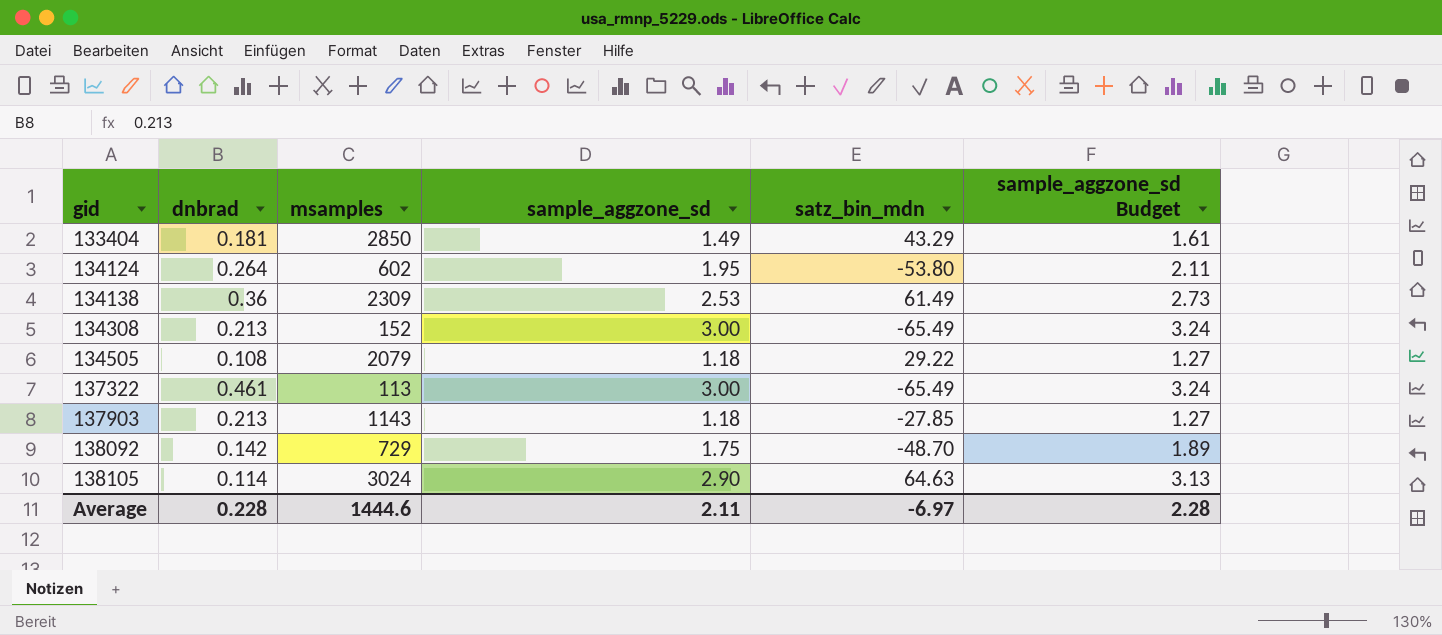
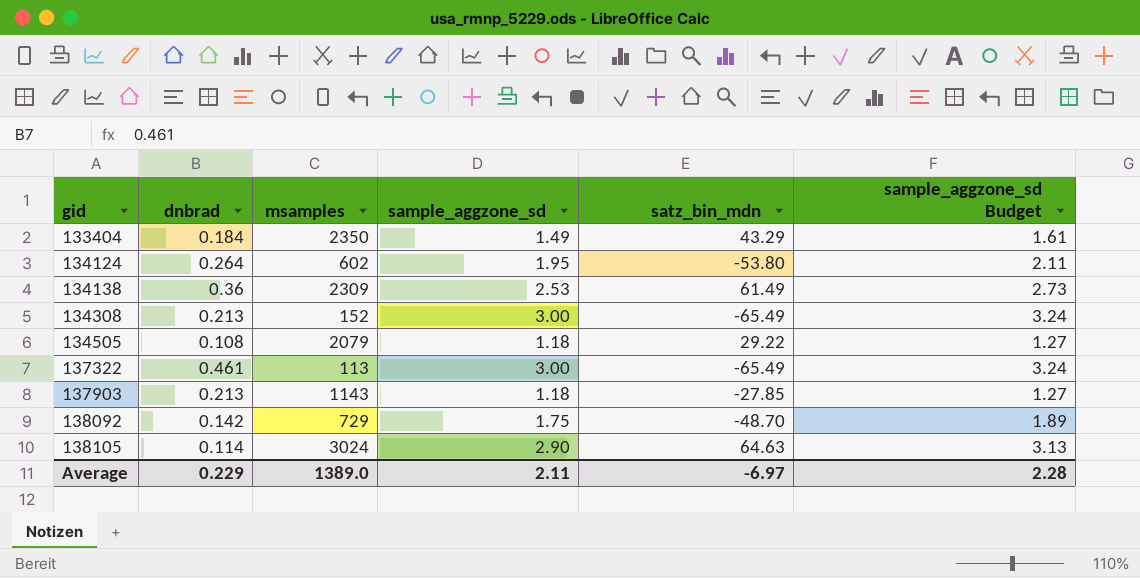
133404 | dnbrad: 0.181 -> 0.184
133404 | msamples: 2850 -> 2350
Average | dnbrad: 0.228 -> 0.229
Average | msamples: 1444.6 -> 1389.0

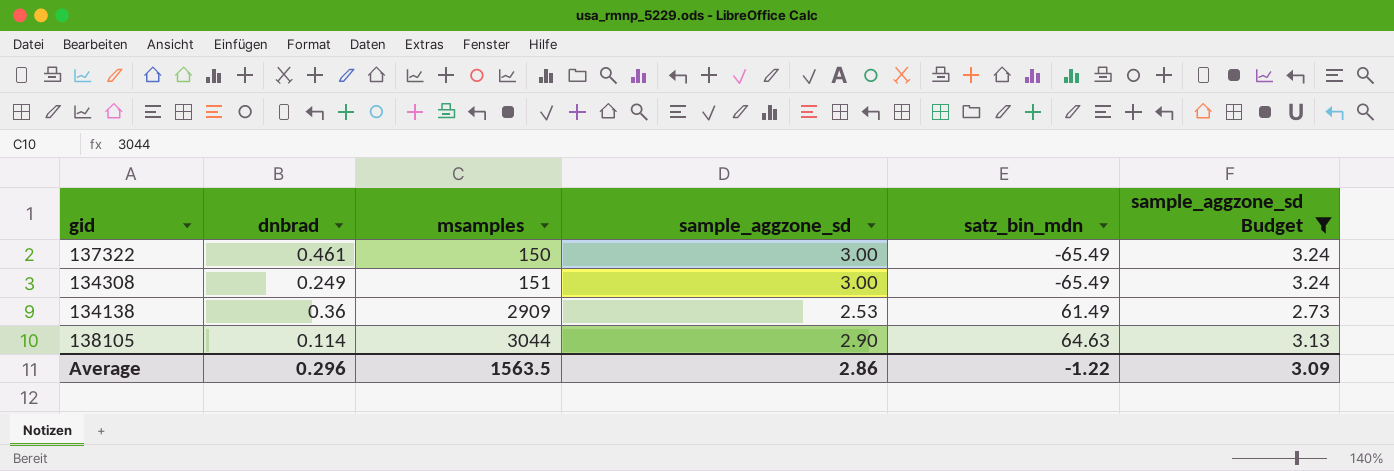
filter: none -> sample_aggzone_sd Budget >= 2.73
row order: gid ascending -> msamples ascending
137322 | msamples: 113 -> 150
134308 | dnbrad: 0.213 -> 0.249
134308 | msamples: 152 -> 151
134138 | msamples: 2309 -> 2909
138105 | msamples: 3024 -> 3044
Average | dnbrad: 0.229 -> 0.296
Average | msamples: 1389.0 -> 1563.5
Average | sample_aggzone_sd: 2.11 -> 2.86
Average | satz_bin_mdn: -6.97 -> -1.22
Average | sample_aggzone_sd Budget: 2.28 -> 3.09

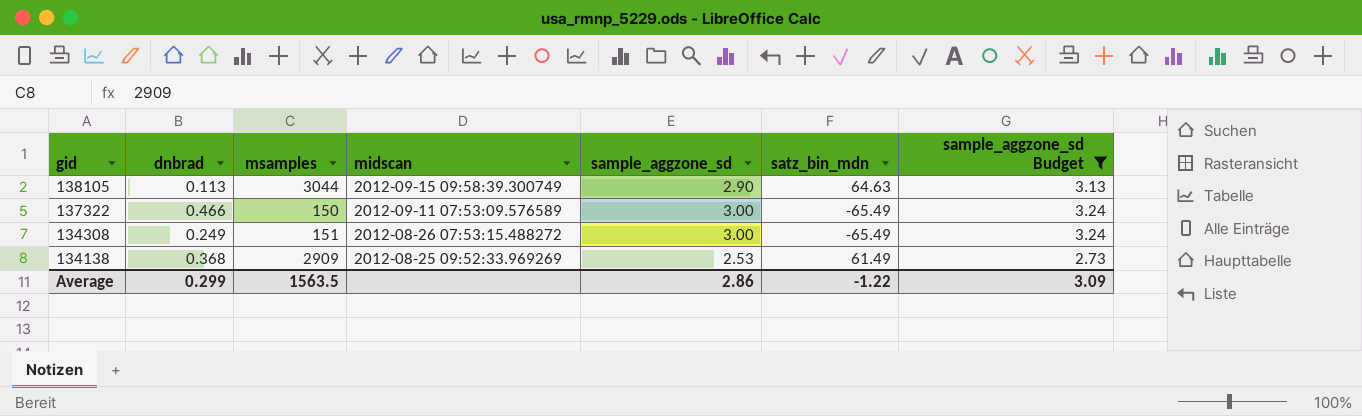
row order: msamples ascending -> gid descending
column midscan | position: none -> 4
138105 | dnbrad: 0.114 -> 0.113
137322 | dnbrad: 0.461 -> 0.466
134138 | dnbrad: 0.36 -> 0.368
Average | dnbrad: 0.296 -> 0.299

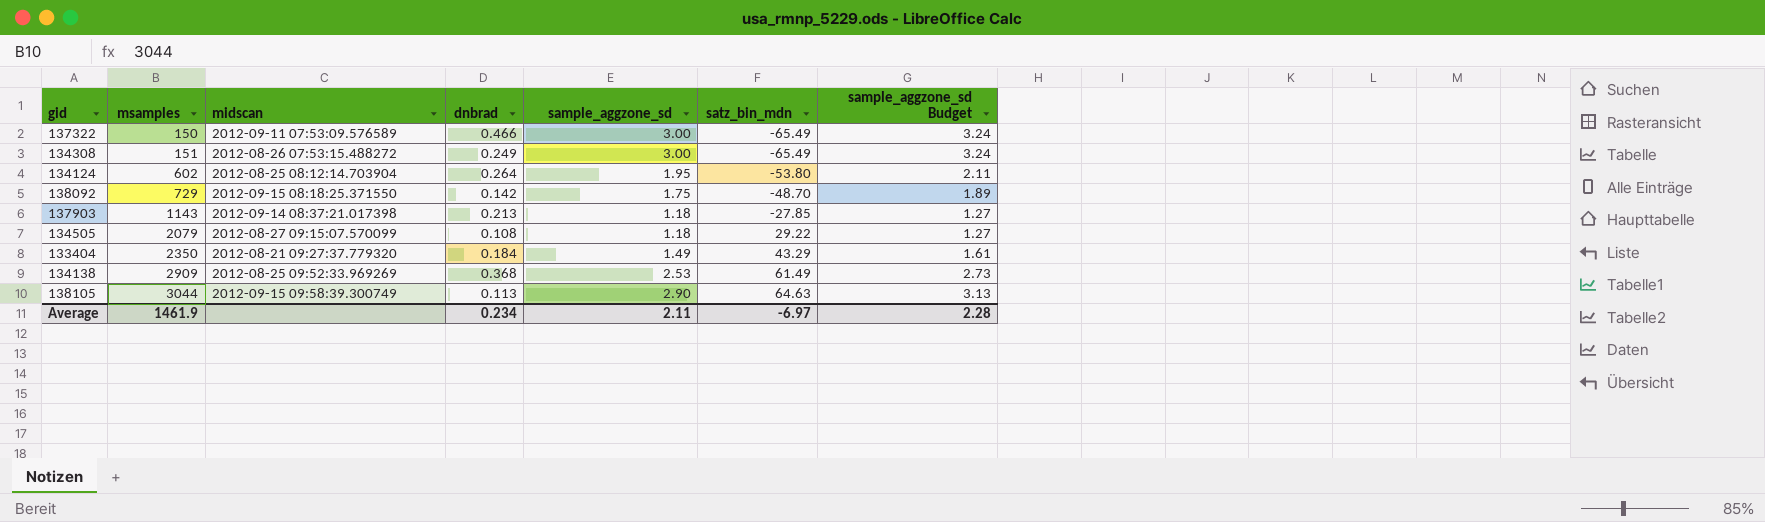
filter: sample_aggzone_sd Budget >= 2.73 -> none
row order: gid descending -> msamples ascending
column dnbrad | position: 2 -> 4
Average | msamples: 1563.5 -> 1461.9
Average | dnbrad: 0.299 -> 0.234
Average | sample_aggzone_sd: 2.86 -> 2.11
Average | satz_bin_mdn: -1.22 -> -6.97
Average | sample_aggzone_sd Budget: 3.09 -> 2.28

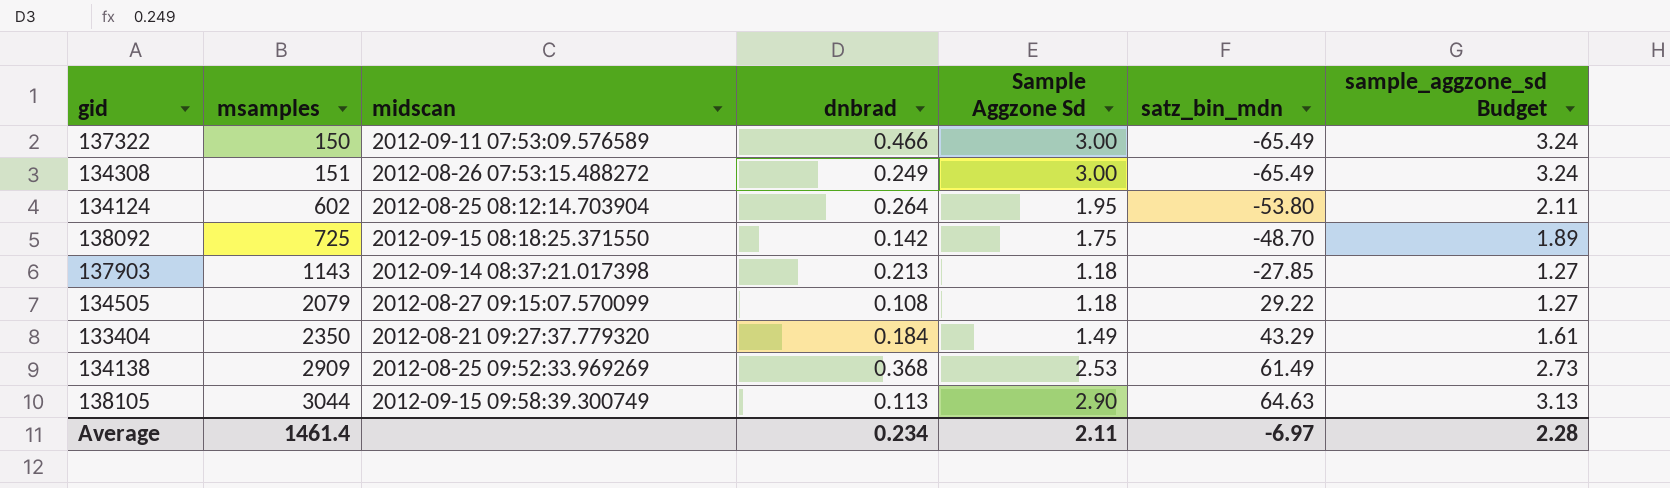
column name: sample_aggzone_sd -> Sample Aggzone Sd
138092 | msamples: 729 -> 725
Average | msamples: 1461.9 -> 1461.4

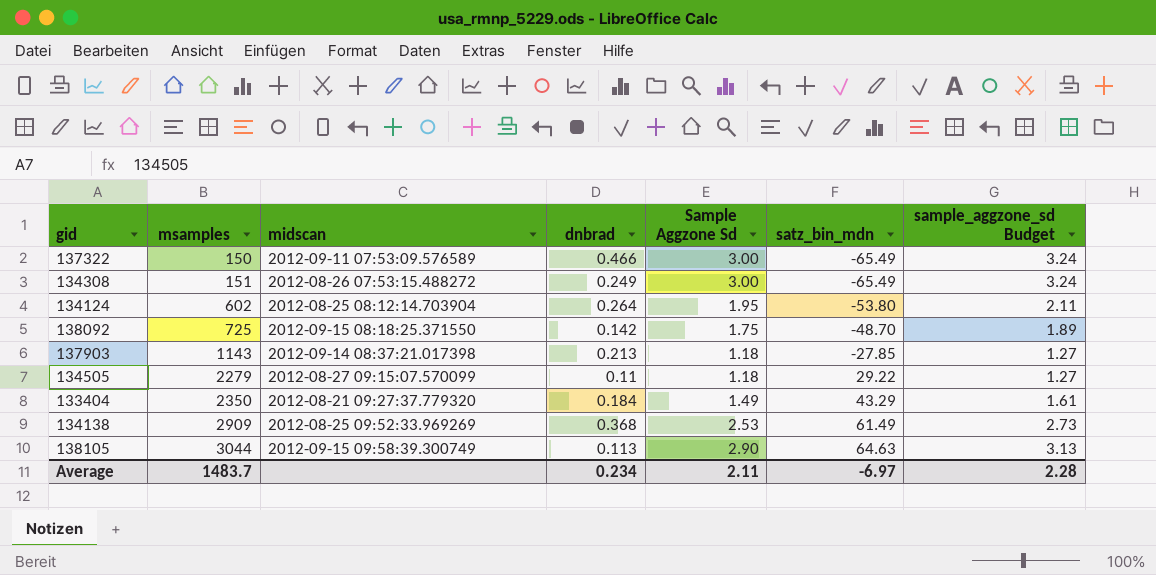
134505 | msamples: 2079 -> 2279
134505 | dnbrad: 0.108 -> 0.11
Average | msamples: 1461.4 -> 1483.7

